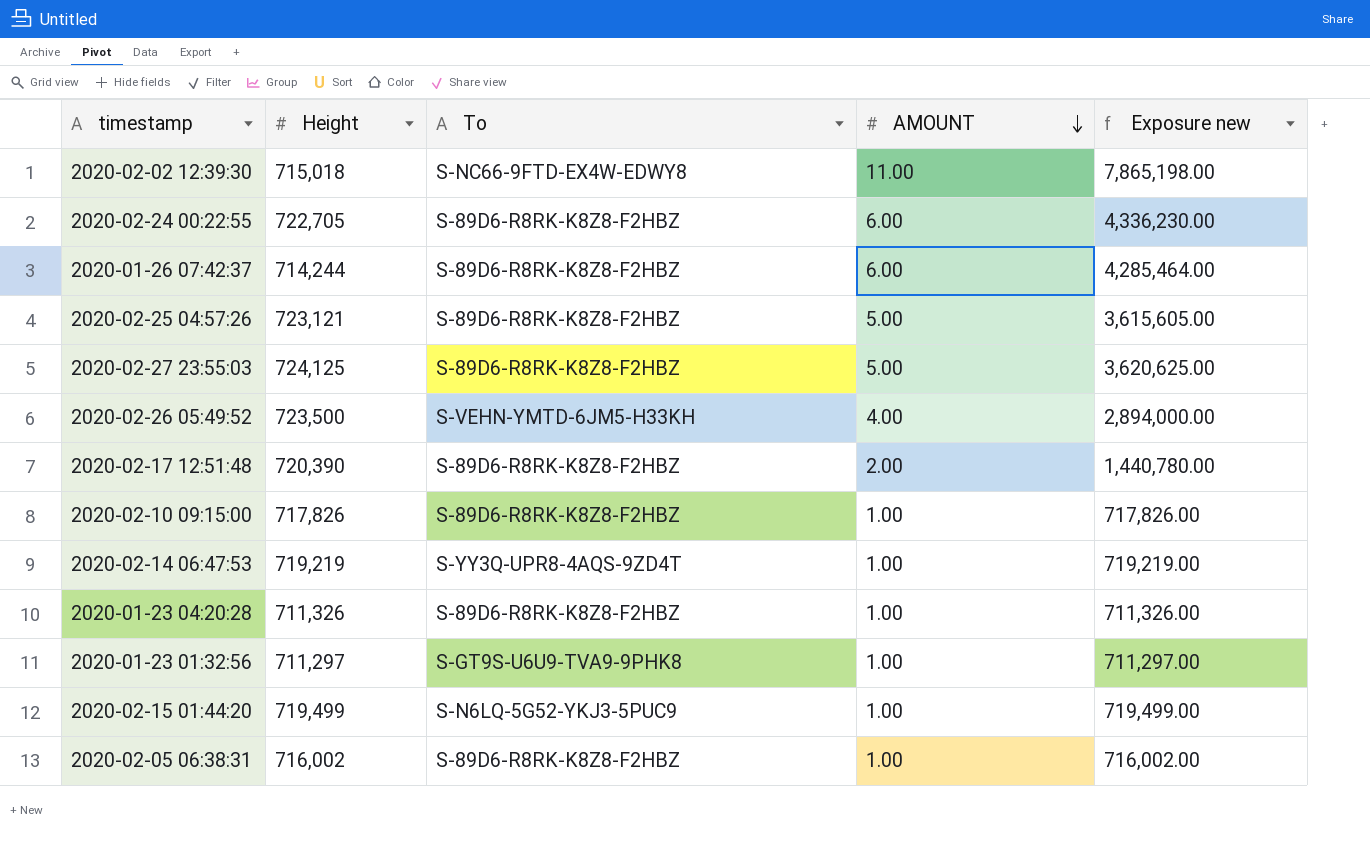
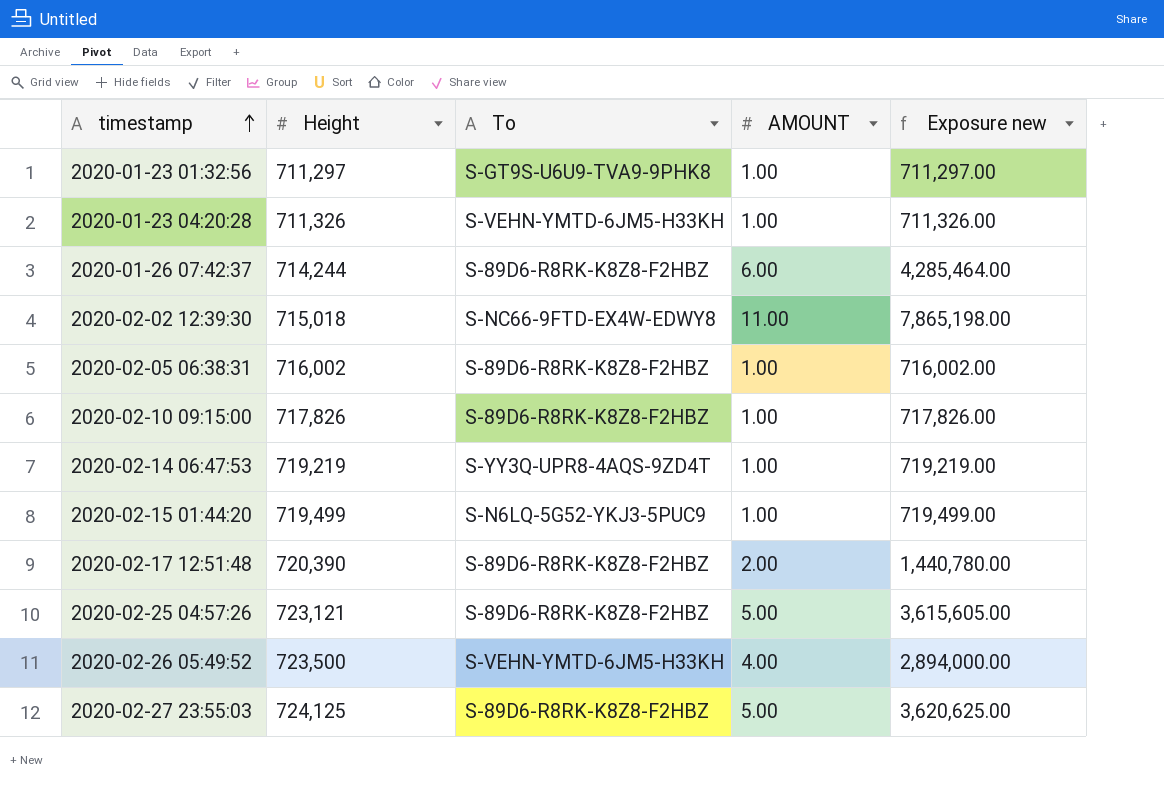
row order: AMOUNT descending -> timestamp ascending
row 2020-02-24 00:22:55: 722,705 | S-89D6-R8RK-K8Z8-F2HBZ | 6.00 | 4,336,230.00 -> none
2020-01-23 04:20:28 | To: S-89D6-R8RK-K8Z8-F2HBZ -> S-VEHN-YMTD-6JM5-H33KH

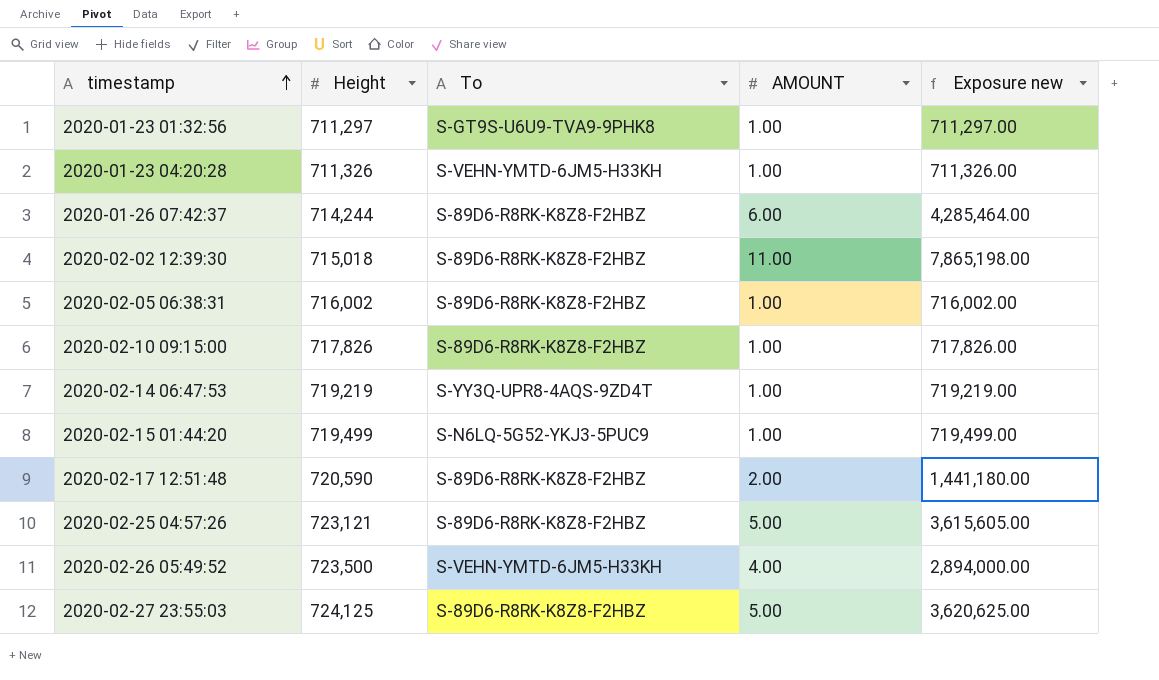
2020-02-02 12:39:30 | To: S-NC66-9FTD-EX4W-EDWY8 -> S-89D6-R8RK-K8Z8-F2HBZ
2020-02-17 12:51:48 | Height: 720,390 -> 720,590
2020-02-17 12:51:48 | Exposure new: 1,440,780.00 -> 1,441,180.00

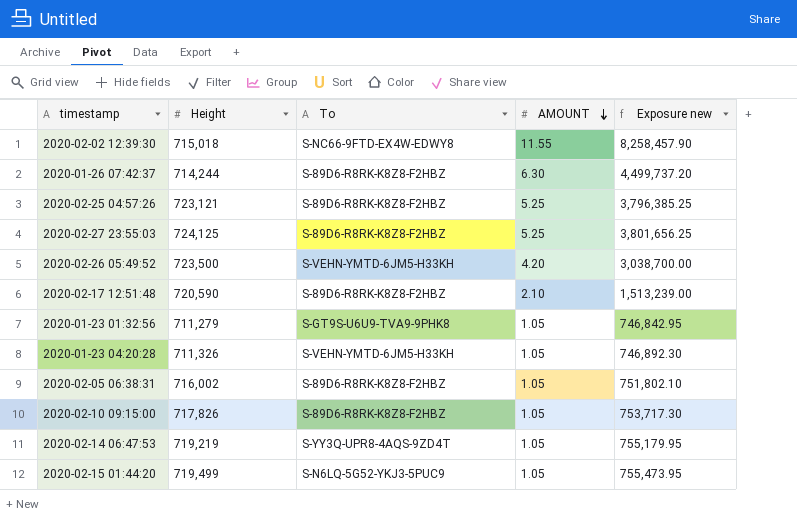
row order: timestamp ascending -> AMOUNT descending
2020-02-02 12:39:30 | To: S-89D6-R8RK-K8Z8-F2HBZ -> S-NC66-9FTD-EX4W-EDWY8
2020-02-02 12:39:30 | AMOUNT: 11.00 -> 11.55
2020-02-02 12:39:30 | Exposure new: 7,865,198.00 -> 8,258,457.90
2020-01-26 07:42:37 | AMOUNT: 6.00 -> 6.30
2020-01-26 07:42:37 | Exposure new: 4,285,464.00 -> 4,499,737.20
2020-02-25 04:57:26 | AMOUNT: 5.00 -> 5.25
2020-02-25 04:57:26 | Exposure new: 3,615,605.00 -> 3,796,385.25
2020-02-27 23:55:03 | AMOUNT: 5.00 -> 5.25
2020-02-27 23:55:03 | Exposure new: 3,620,625.00 -> 3,801,656.25
2020-02-26 05:49:52 | AMOUNT: 4.00 -> 4.20
2020-02-26 05:49:52 | Exposure new: 2,894,000.00 -> 3,038,700.00
2020-02-17 12:51:48 | AMOUNT: 2.00 -> 2.10
2020-02-17 12:51:48 | Exposure new: 1,441,180.00 -> 1,513,239.00
2020-01-23 01:32:56 | Height: 711,297 -> 711,279
2020-01-23 01:32:56 | AMOUNT: 1.00 -> 1.05
2020-01-23 01:32:56 | Exposure new: 711,297.00 -> 746,842.95
2020-01-23 04:20:28 | AMOUNT: 1.00 -> 1.05
2020-01-23 04:20:28 | Exposure new: 711,326.00 -> 746,892.30
2020-02-05 06:38:31 | AMOUNT: 1.00 -> 1.05
2020-02-05 06:38:31 | Exposure new: 716,002.00 -> 751,802.10
2020-02-10 09:15:00 | AMOUNT: 1.00 -> 1.05
2020-02-10 09:15:00 | Exposure new: 717,826.00 -> 753,717.30
2020-02-14 06:47:53 | AMOUNT: 1.00 -> 1.05
2020-02-14 06:47:53 | Exposure new: 719,219.00 -> 755,179.95
2020-02-15 01:44:20 | AMOUNT: 1.00 -> 1.05
2020-02-15 01:44:20 | Exposure new: 719,499.00 -> 755,473.95

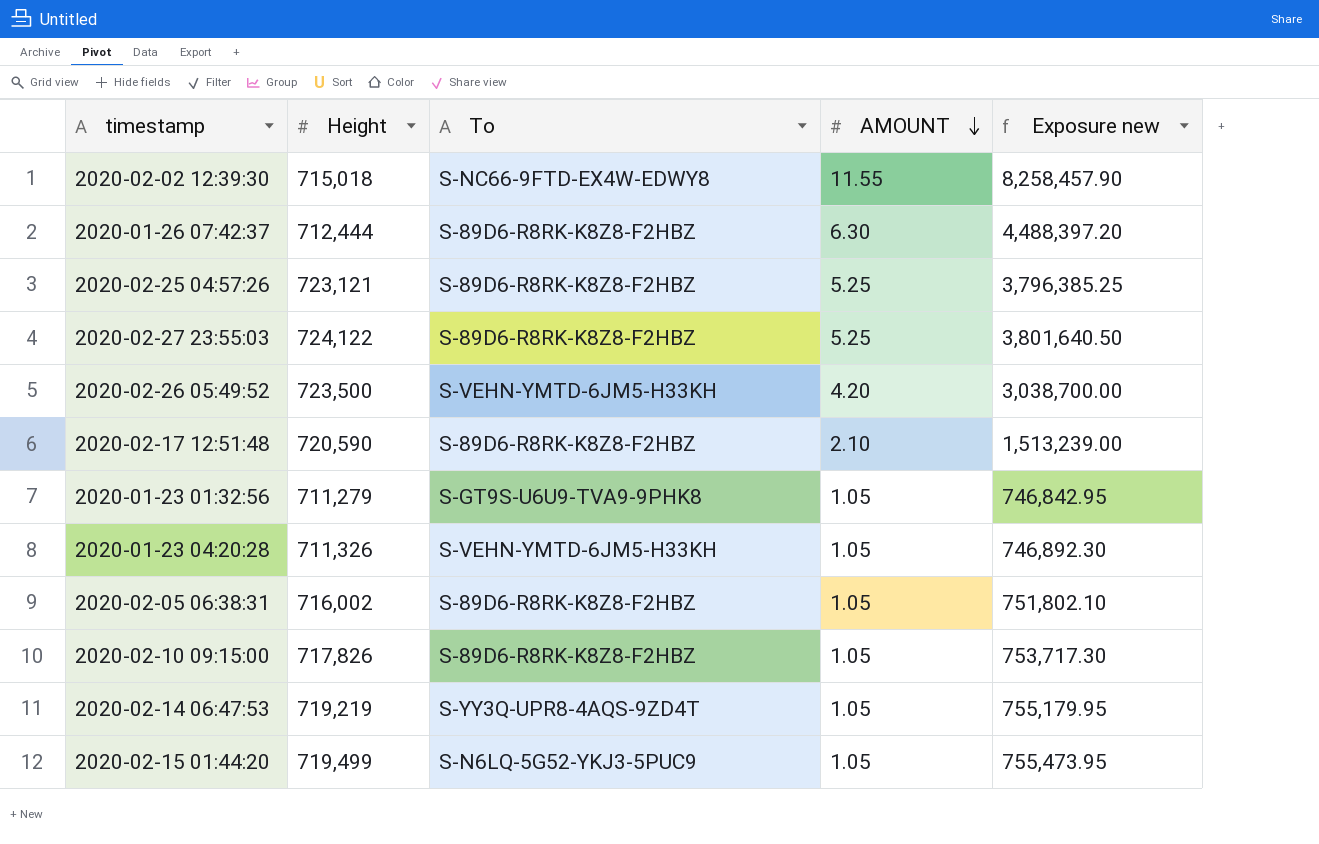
2020-01-26 07:42:37 | Height: 714,244 -> 712,444
2020-01-26 07:42:37 | Exposure new: 4,499,737.20 -> 4,488,397.20
2020-02-27 23:55:03 | Height: 724,125 -> 724,122
2020-02-27 23:55:03 | Exposure new: 3,801,656.25 -> 3,801,640.50

